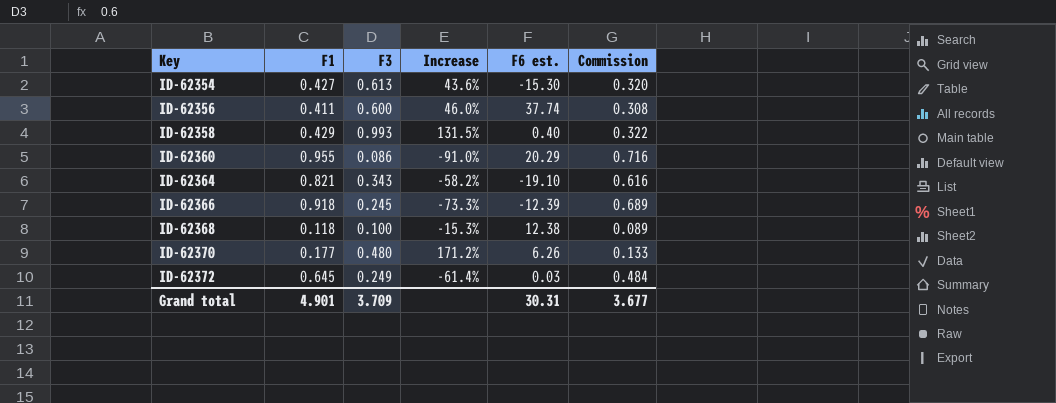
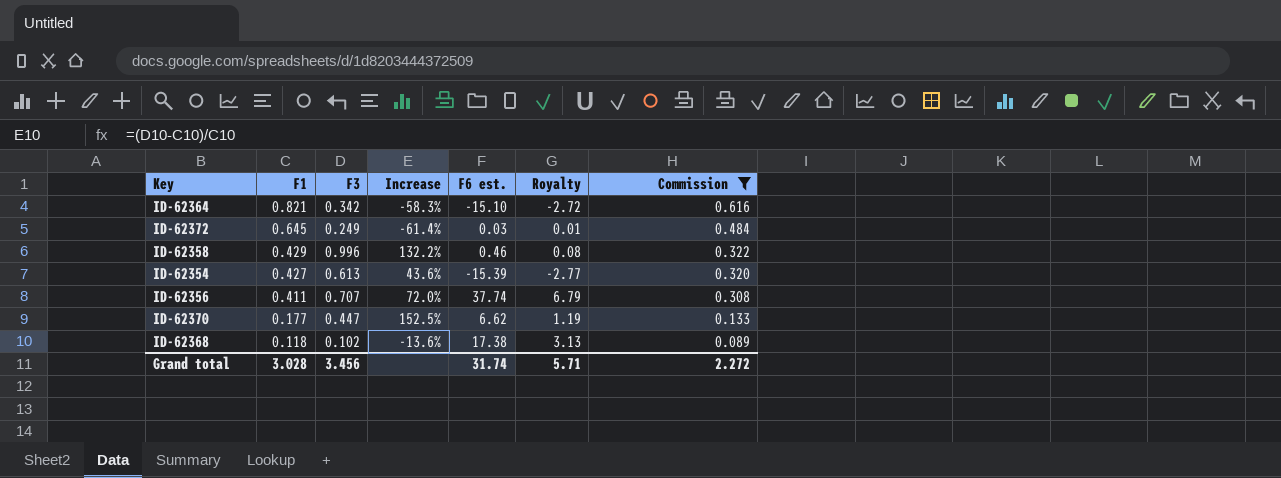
filter: none -> Commission <= 0.616
row order: Key ascending -> F1 descending
column Royalty | formula: none -> [F6 est.] * 0.18
ID-62364 | F3: 0.343 -> 0.342
ID-62364 | Increase: -58.2% -> -58.3%
ID-62364 | F6 est.: -19.10 -> -15.10
ID-62358 | F3: 0.993 -> 0.996
ID-62358 | Increase: 131.5% -> 132.2%
ID-62358 | F6 est.: 0.40 -> 0.46
ID-62354 | F6 est.: -15.30 -> -15.39
ID-62356 | F3: 0.600 -> 0.707
ID-62356 | Increase: 46.0% -> 72.0%
ID-62370 | F3: 0.480 -> 0.447
ID-62370 | Increase: 171.2% -> 152.5%
ID-62370 | F6 est.: 6.26 -> 6.62
ID-62368 | F3: 0.100 -> 0.102
ID-62368 | Increase: -15.3% -> -13.6%
ID-62368 | F6 est.: 12.38 -> 17.38
Grand total | F1: 4.901 -> 3.028
Grand total | F3: 3.709 -> 3.456
Grand total | F6 est.: 30.31 -> 31.74
Grand total | Commission: 3.677 -> 2.272

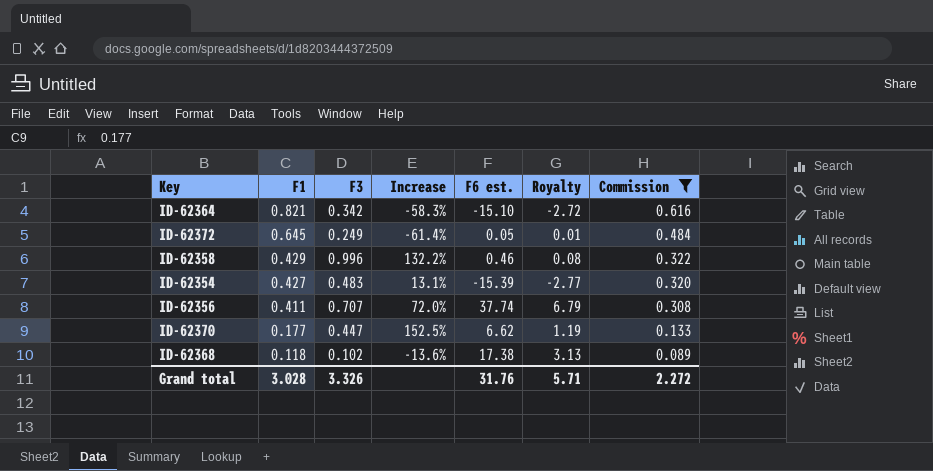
ID-62372 | F6 est.: 0.03 -> 0.05
ID-62354 | F3: 0.613 -> 0.483
ID-62354 | Increase: 43.6% -> 13.1%
Grand total | F3: 3.456 -> 3.326
Grand total | F6 est.: 31.74 -> 31.76

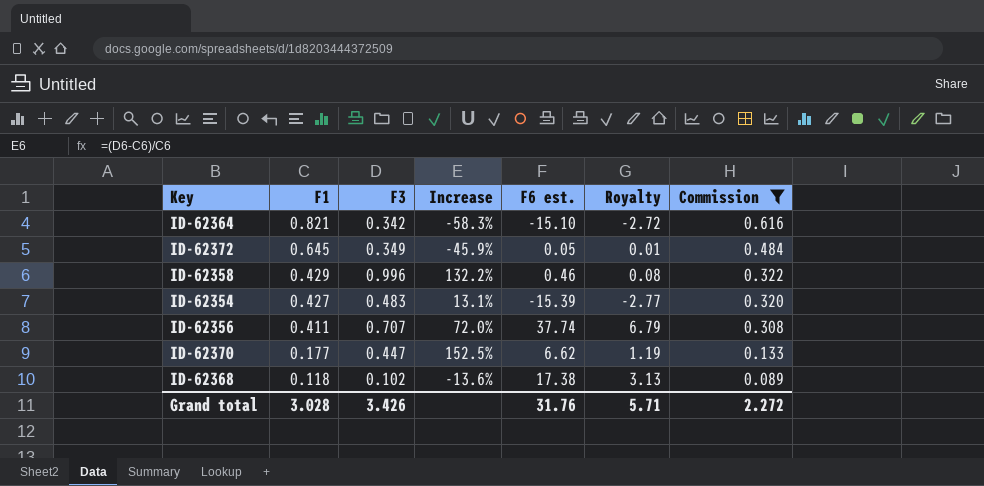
ID-62372 | F3: 0.249 -> 0.349
ID-62372 | Increase: -61.4% -> -45.9%
Grand total | F3: 3.326 -> 3.426

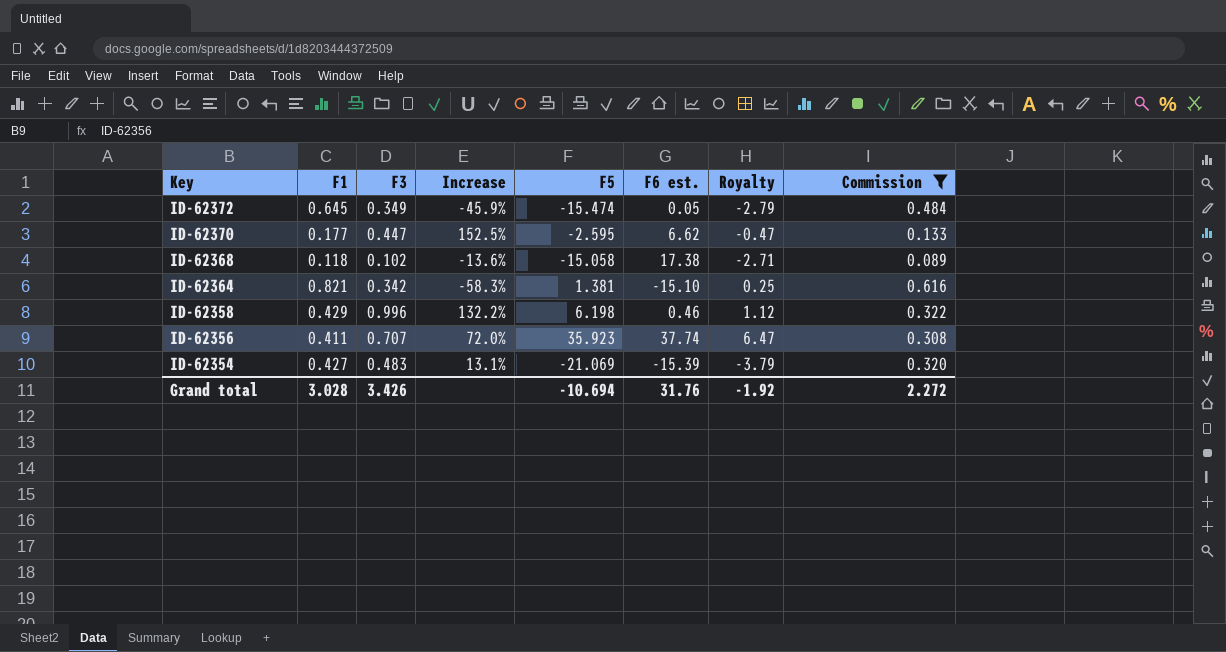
row order: F1 descending -> Key descending
column F5 | position: none -> 5
column Royalty | formula: [F6 est.] * 0.18 -> [F5] * 0.18
Grand total | Royalty: 5.71 -> -1.92

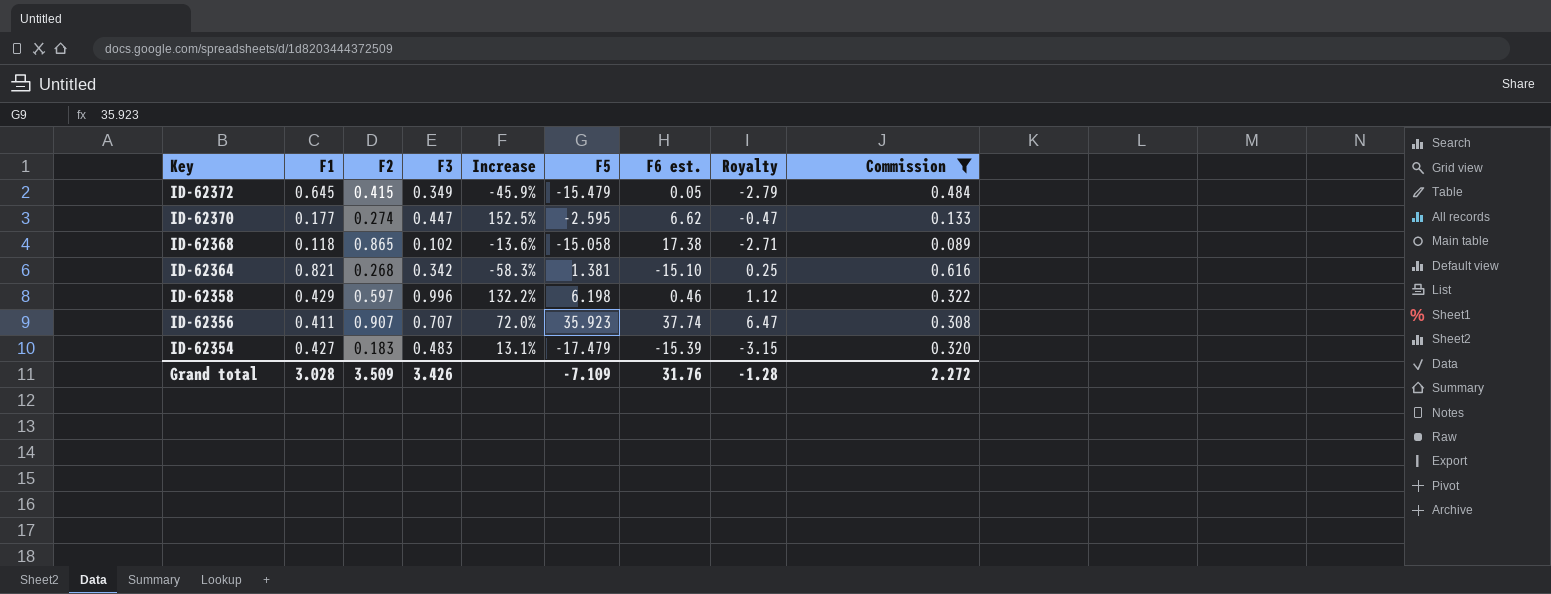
column F2 | position: none -> 3
ID-62372 | F5: -15.474 -> -15.479
ID-62354 | F5: -21.069 -> -17.479
ID-62354 | Royalty: -3.79 -> -3.15
Grand total | F5: -10.694 -> -7.109
Grand total | Royalty: -1.92 -> -1.28

